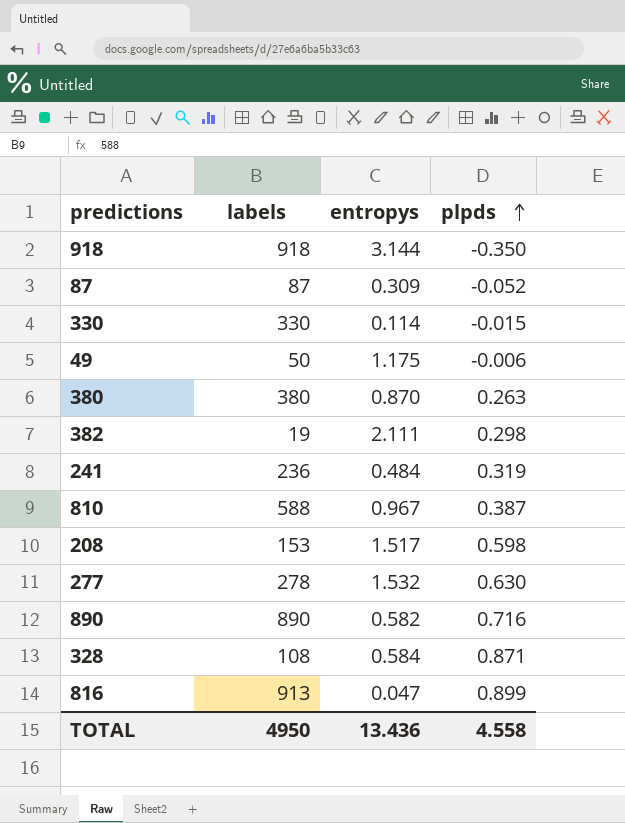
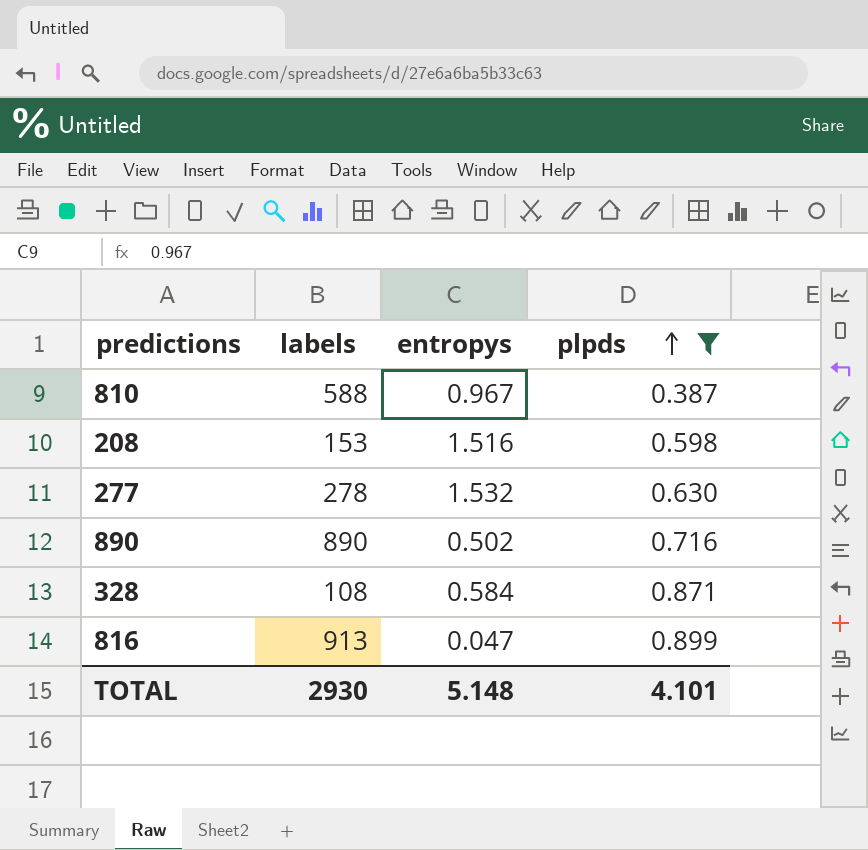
filter: none -> plpds >= 0.387
208 | entropys: 1.517 -> 1.516
890 | entropys: 0.582 -> 0.502
TOTAL | labels: 4950 -> 2930
TOTAL | entropys: 13.436 -> 5.148
TOTAL | plpds: 4.558 -> 4.101

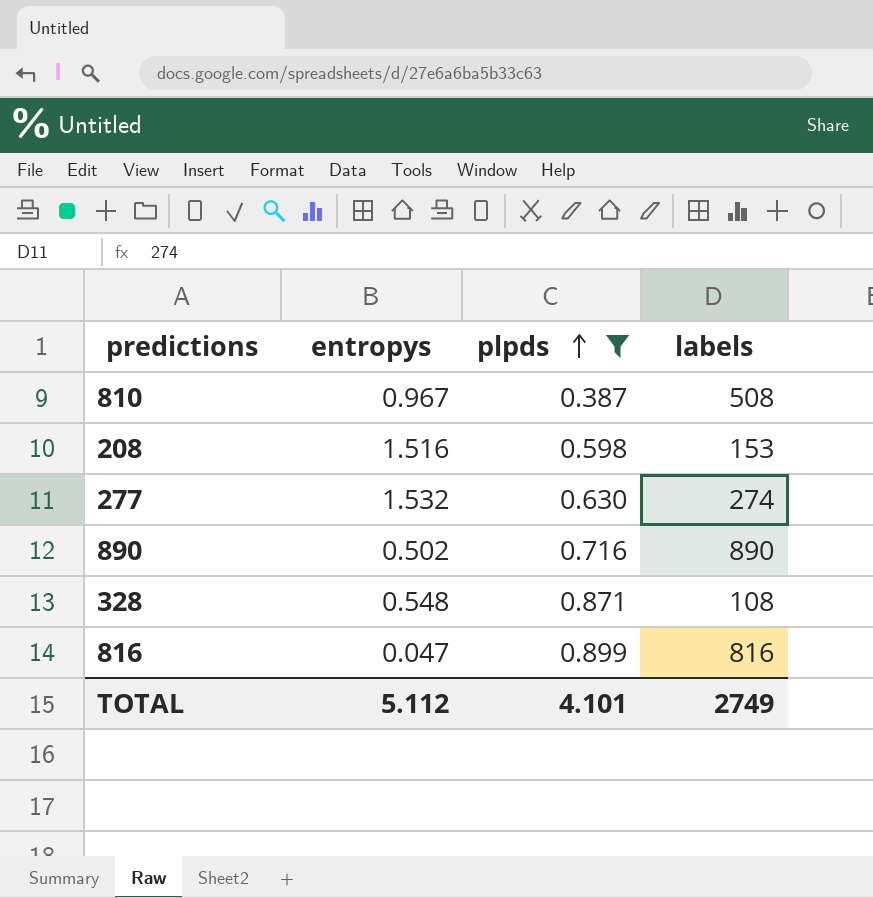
column labels | position: 2 -> 4
810 | labels: 588 -> 508
277 | labels: 278 -> 274
328 | entropys: 0.584 -> 0.548
816 | labels: 913 -> 816
TOTAL | entropys: 5.148 -> 5.112
TOTAL | labels: 2930 -> 2749

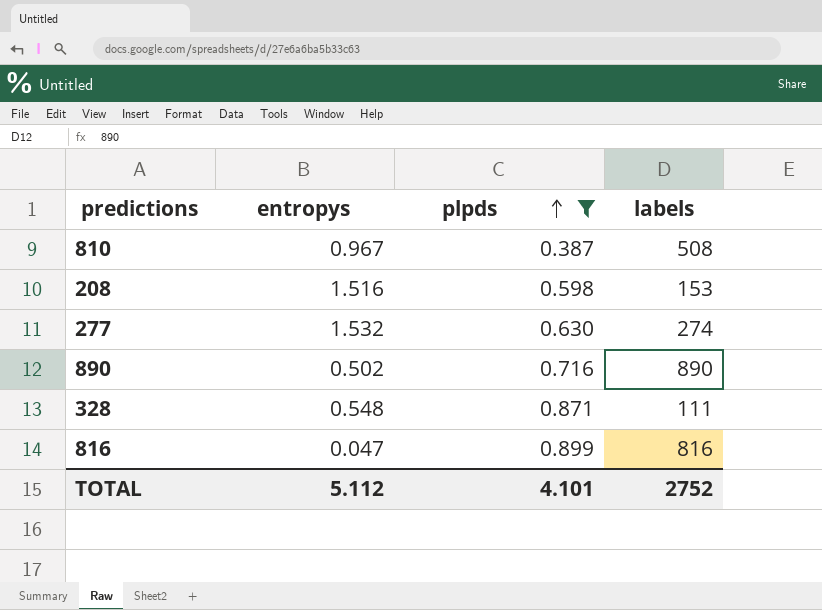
328 | labels: 108 -> 111
TOTAL | labels: 2749 -> 2752

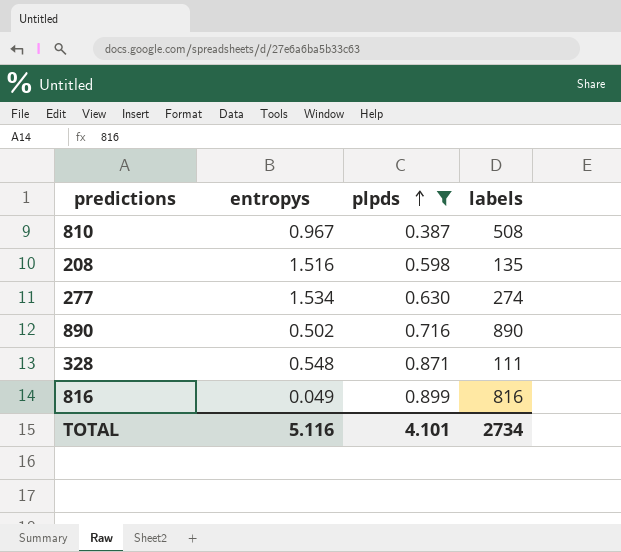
208 | labels: 153 -> 135
277 | entropys: 1.532 -> 1.534
816 | entropys: 0.047 -> 0.049
TOTAL | entropys: 5.112 -> 5.116
TOTAL | labels: 2752 -> 2734

